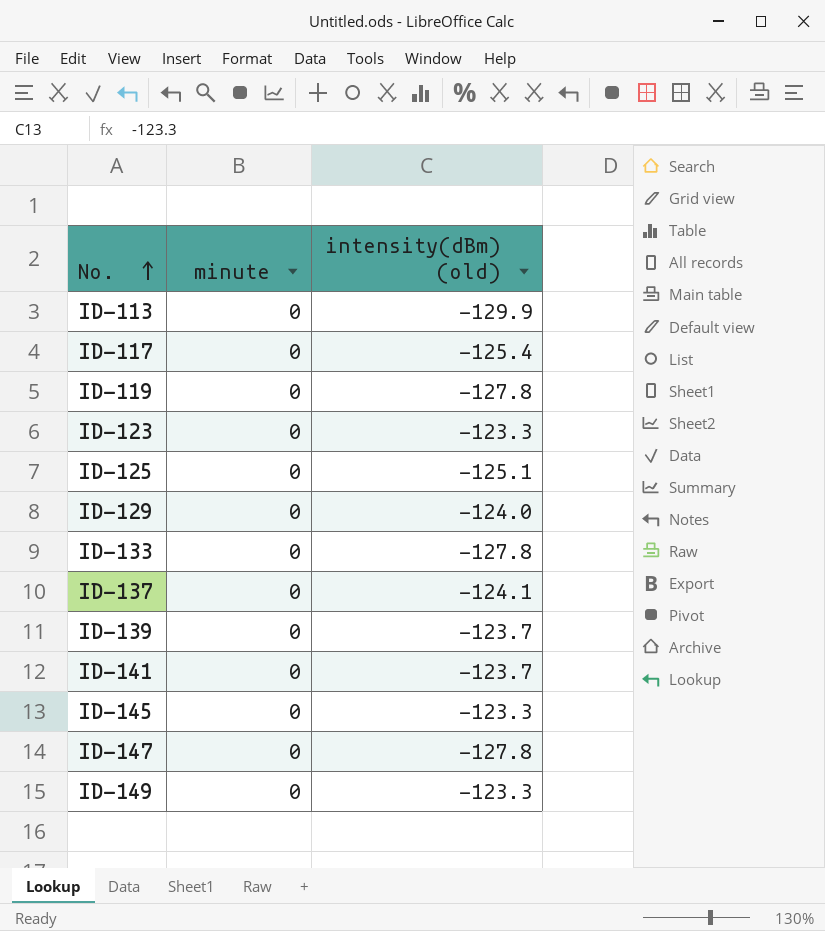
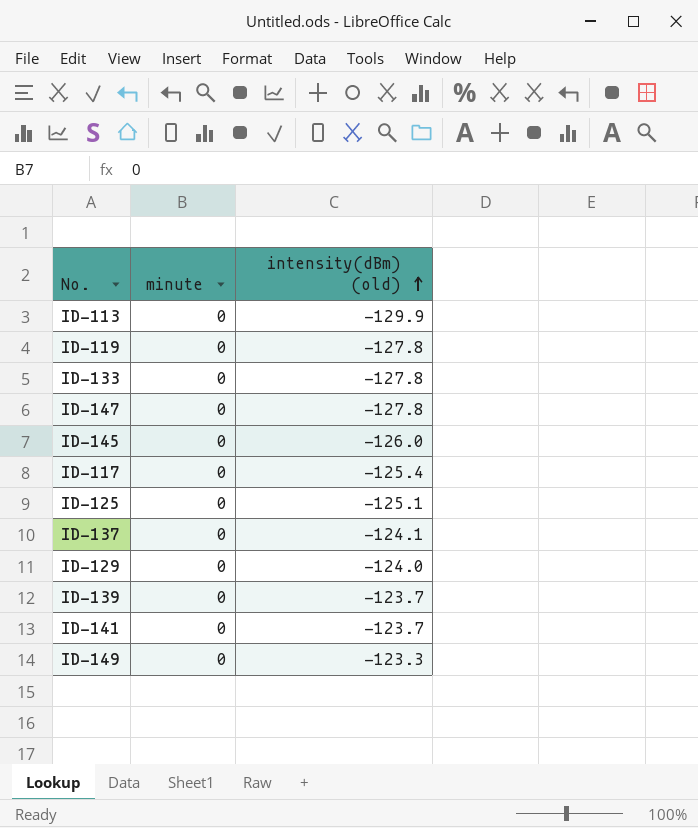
row order: No. ascending -> intensity(dBm) (old) ascending
row ID-123: 0 | -123.3 -> none
ID-145 | intensity(dBm) (old): -123.3 -> -126.0

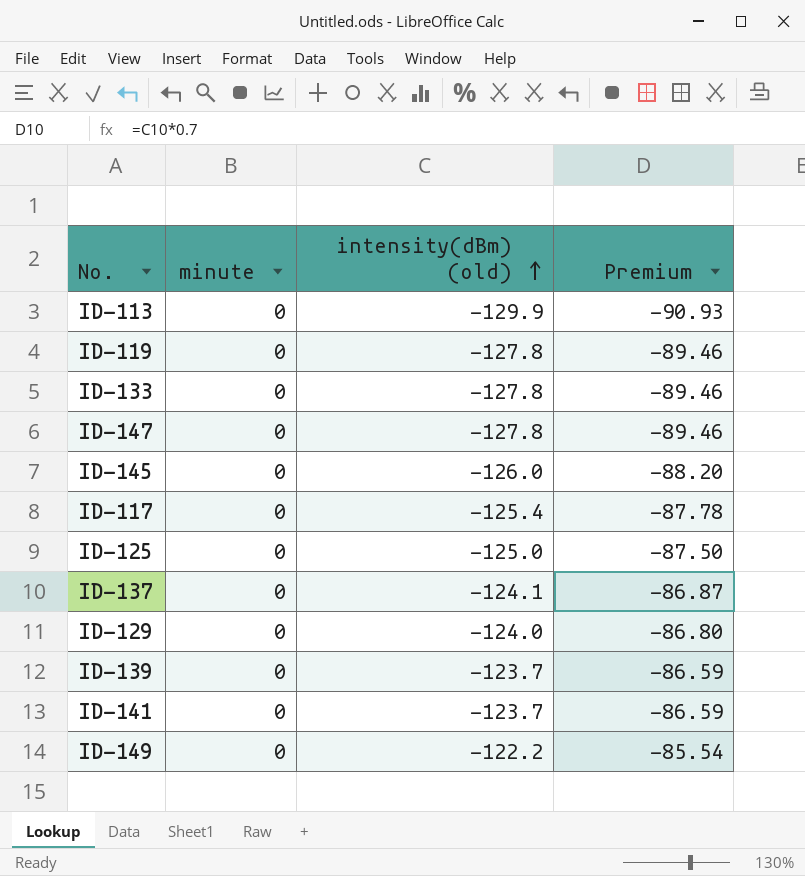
column Premium | formula: none -> [intensity(dBm) (old)] * 0.7
ID-125 | intensity(dBm) (old): -125.1 -> -125.0
ID-149 | intensity(dBm) (old): -123.3 -> -122.2

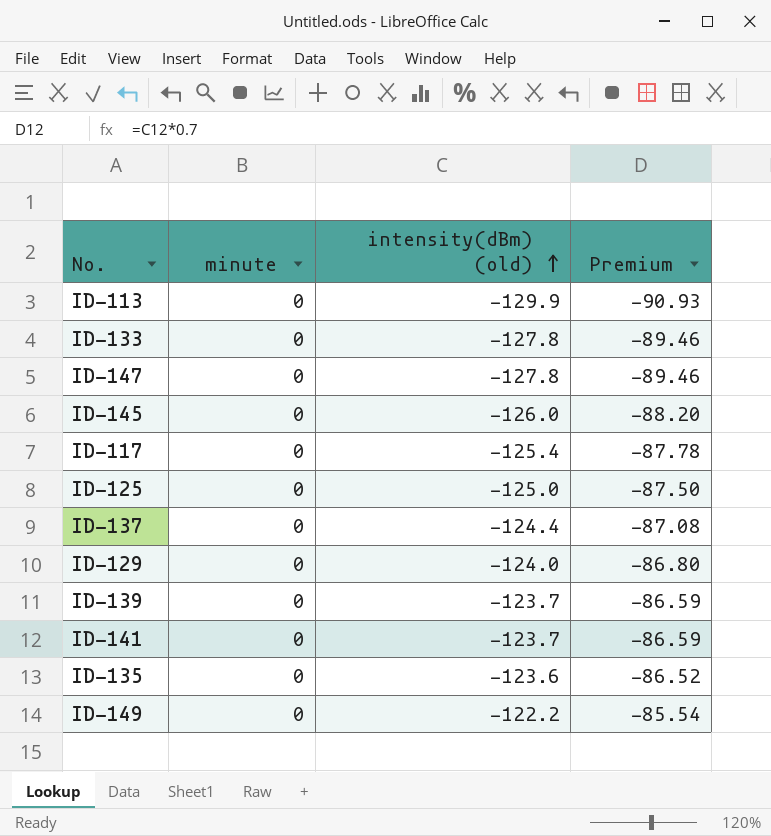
row ID-119: 0 | -127.8 | -89.46 -> none
ID-137 | intensity(dBm) (old): -124.1 -> -124.4
ID-137 | Premium: -86.87 -> -87.08
row ID-135: none -> 0 | -123.6 | -86.52

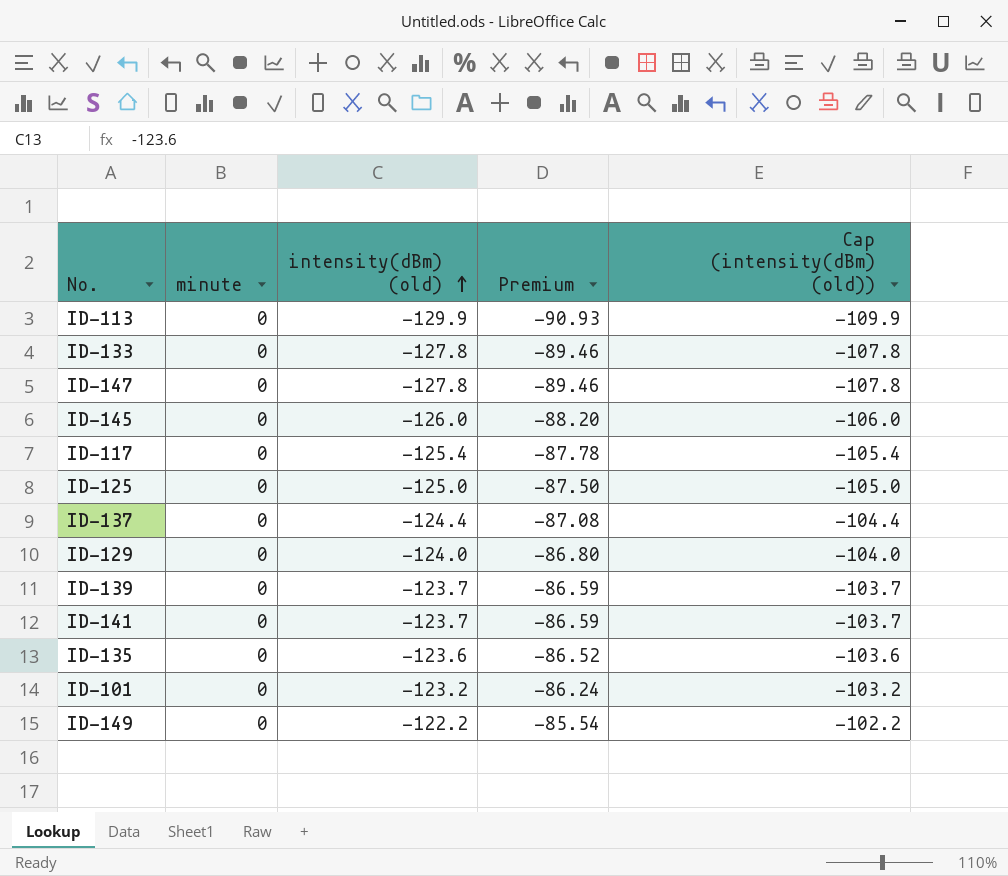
column Cap (intensity(dBm) (old)) | formula: none -> [intensity(dBm) (old)] + 20
row ID-101: none -> 0 | -123.2 | -86.24 | -103.2

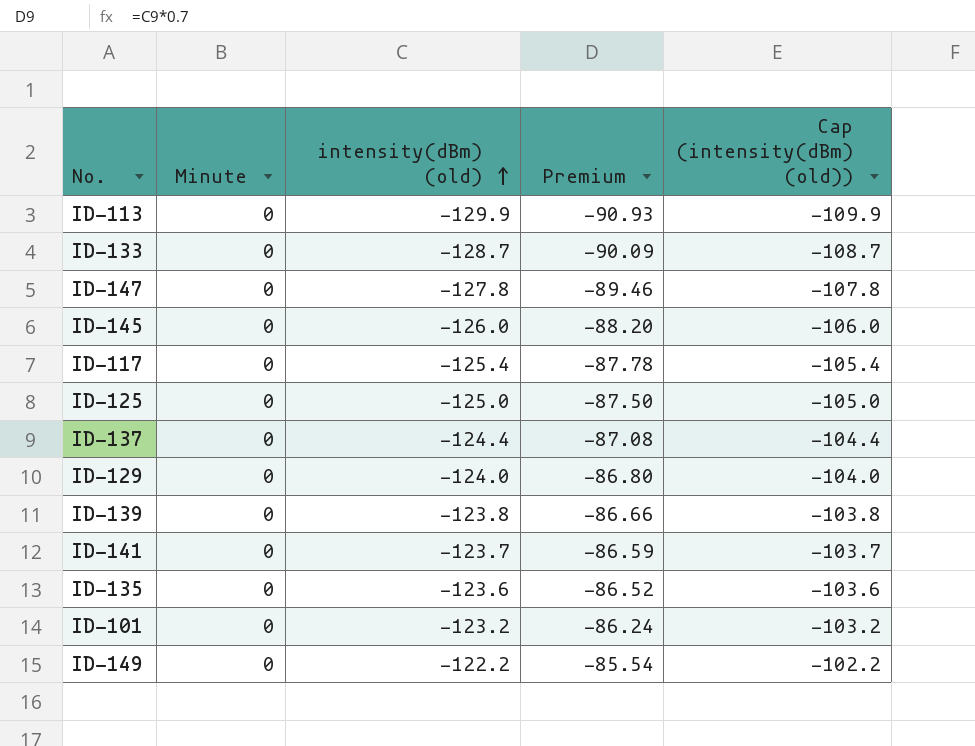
column name: minute -> Minute
ID-133 | intensity(dBm) (old): -127.8 -> -128.7
ID-133 | Premium: -89.46 -> -90.09
ID-133 | Cap (intensity(dBm) (old)): -107.8 -> -108.7
ID-139 | intensity(dBm) (old): -123.7 -> -123.8
ID-139 | Premium: -86.59 -> -86.66
ID-139 | Cap (intensity(dBm) (old)): -103.7 -> -103.8

